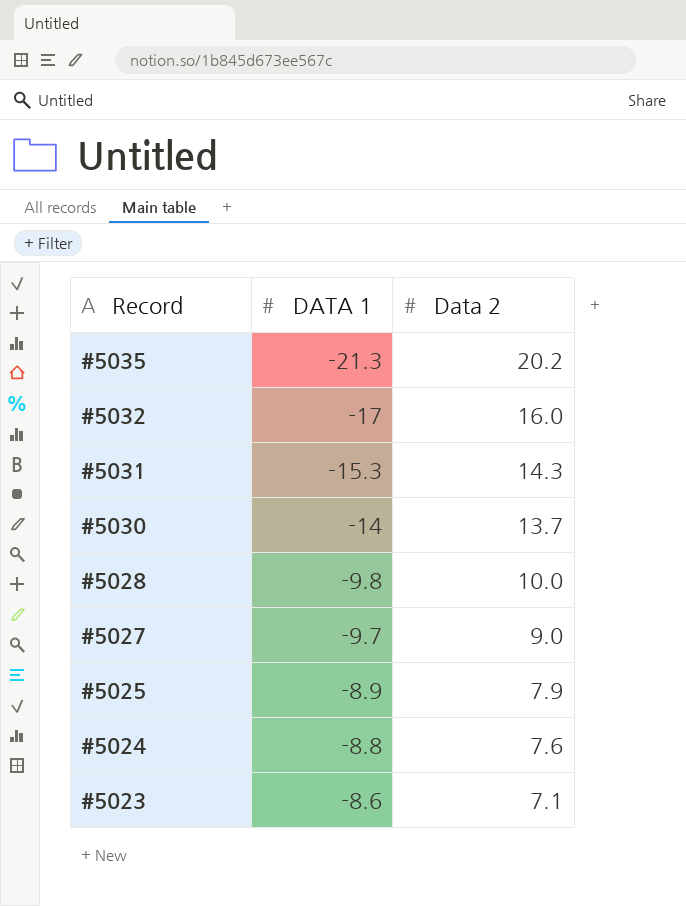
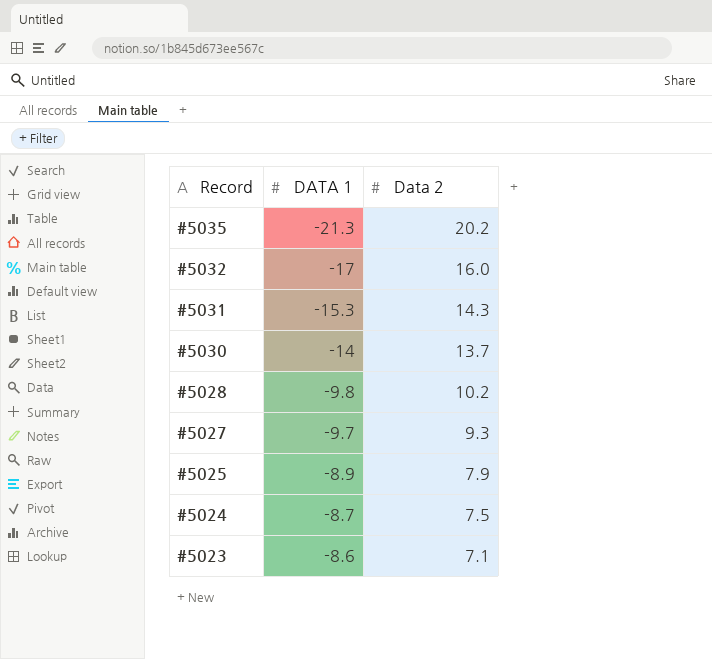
#5028 | Data 2: 10.0 -> 10.2
#5027 | Data 2: 9.0 -> 9.3
#5024 | DATA 1: -8.8 -> -8.7
#5024 | Data 2: 7.6 -> 7.5

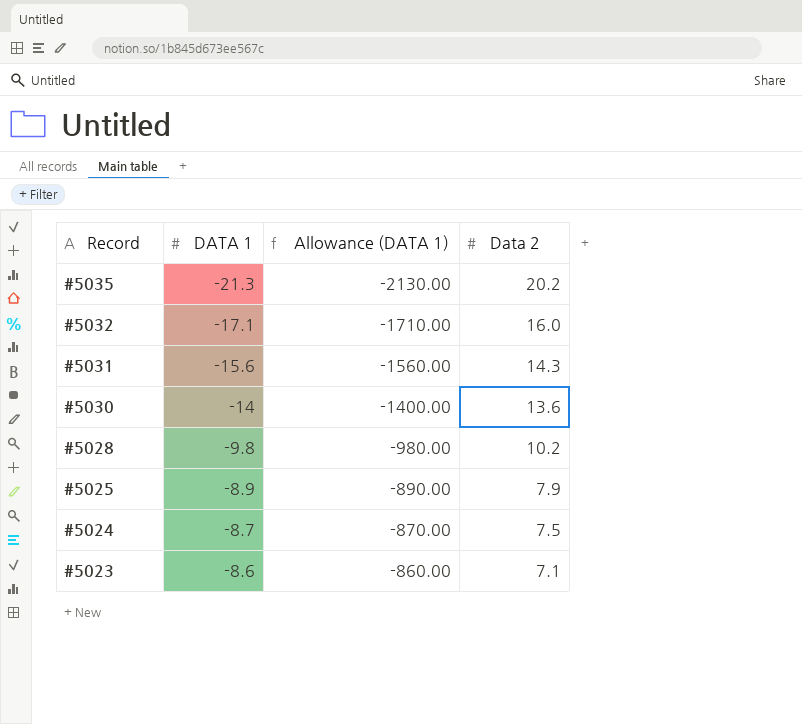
column Allowance (DATA 1) | formula: none -> [DATA 1] * 100
row #5027: -9.7 | 9.3 -> none
#5032 | DATA 1: -17 -> -17.1
#5031 | DATA 1: -15.3 -> -15.6
#5030 | Data 2: 13.7 -> 13.6

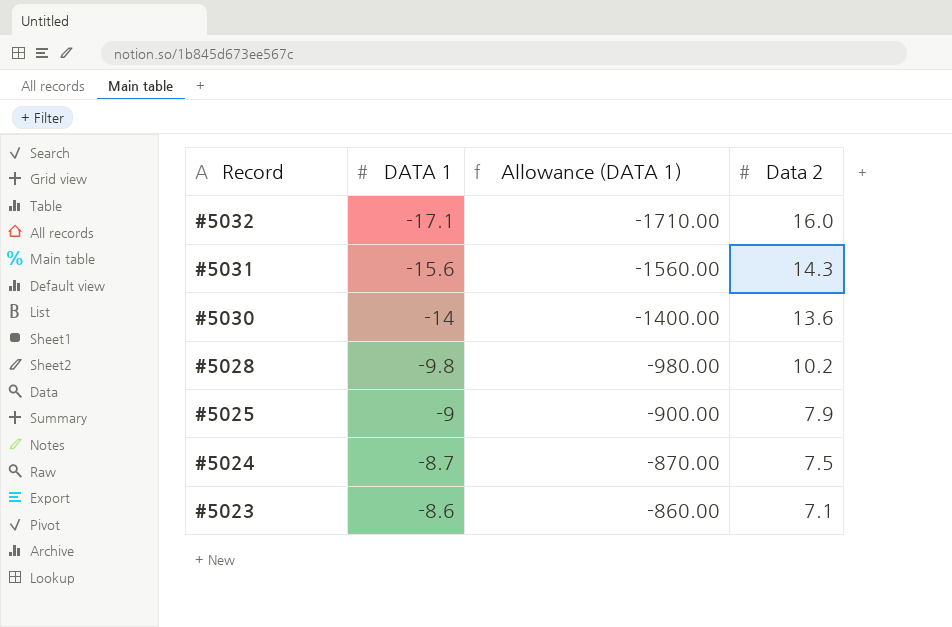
row #5035: -21.3 | -2130.00 | 20.2 -> none
#5025 | DATA 1: -8.9 -> -9
#5025 | Allowance (DATA 1): -890.00 -> -900.00

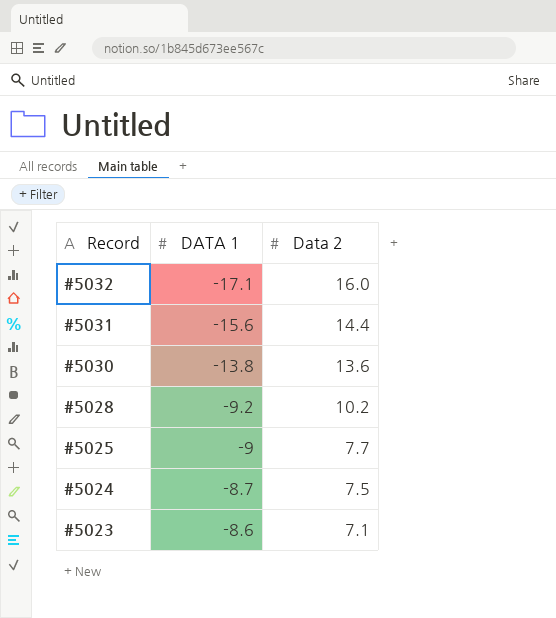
column Allowance (DATA 1) | formula: [DATA 1] * 100 -> none
#5031 | Data 2: 14.3 -> 14.4
#5030 | DATA 1: -14 -> -13.8
#5028 | DATA 1: -9.8 -> -9.2
#5025 | Data 2: 7.9 -> 7.7

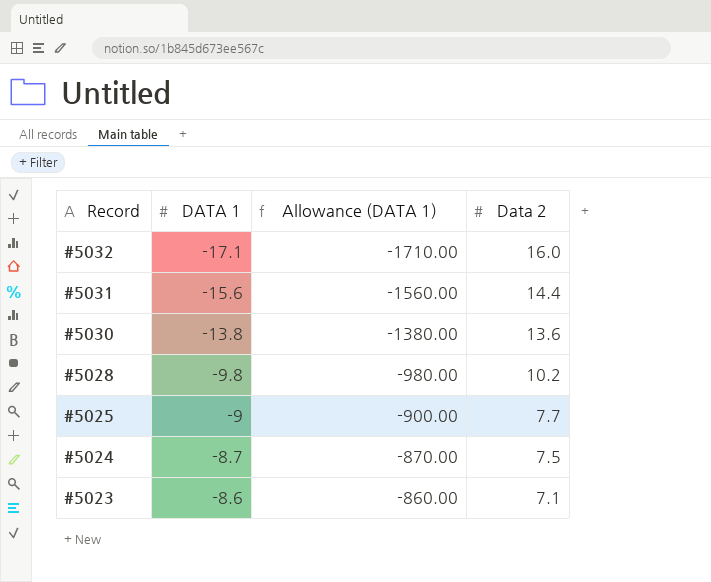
column Allowance (DATA 1) | formula: none -> [DATA 1] * 100
#5028 | DATA 1: -9.2 -> -9.8

